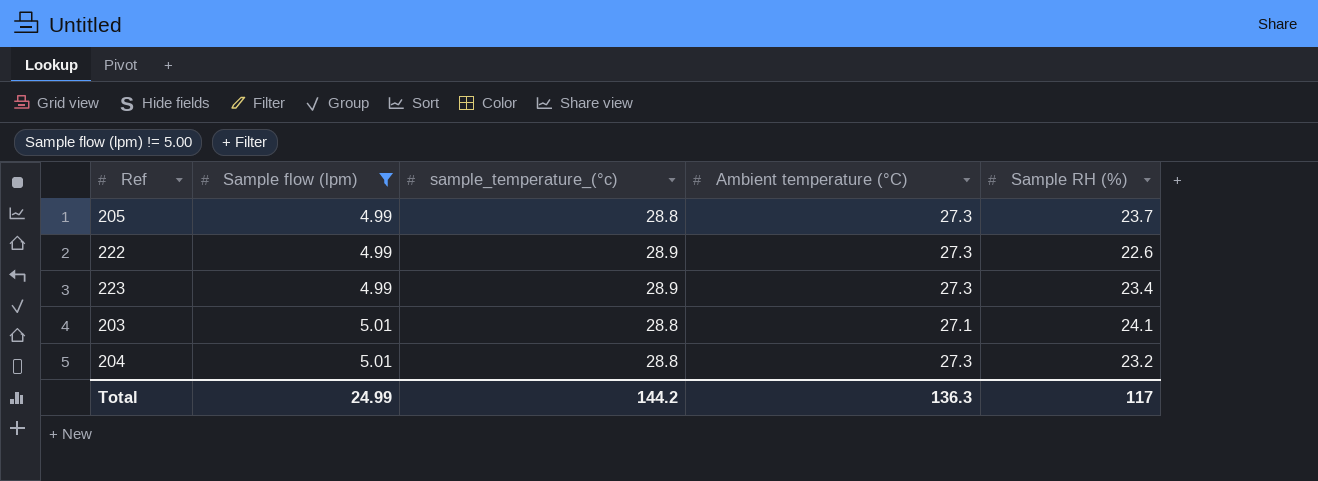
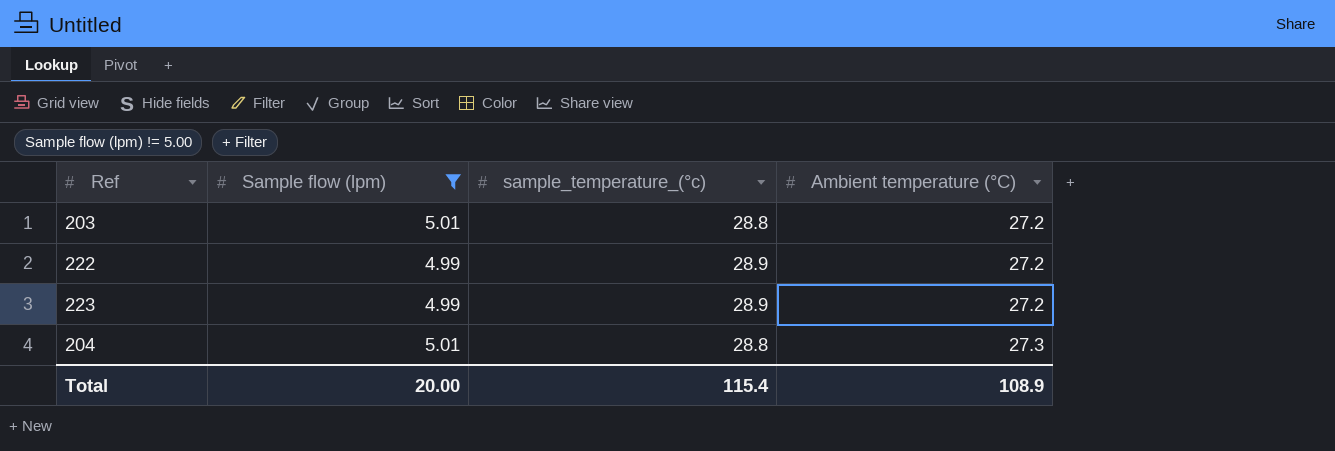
row order: Sample flow (lpm) ascending -> Ambient temperature (°C) ascending
column Sample RH (%) | position: 5 -> none
row 205: 4.99 | 28.8 | 27.3 | 23.7 -> none
203 | Ambient temperature (°C): 27.1 -> 27.2
222 | Ambient temperature (°C): 27.3 -> 27.2
223 | Ambient temperature (°C): 27.3 -> 27.2
Total | Sample flow (lpm): 24.99 -> 20.00
Total | sample_temperature_(°c): 144.2 -> 115.4
Total | Ambient temperature (°C): 136.3 -> 108.9

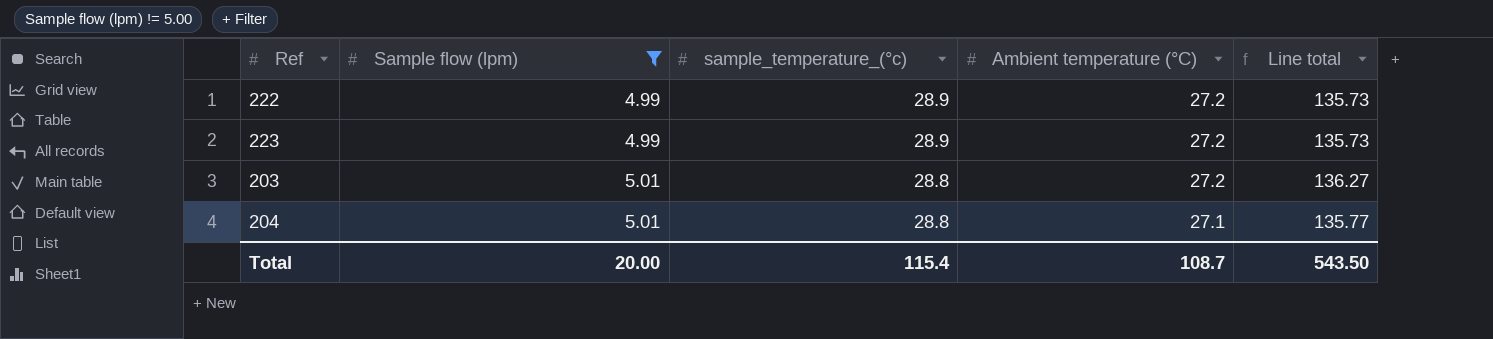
row order: Ambient temperature (°C) ascending -> Sample flow (lpm) ascending
column Line total | formula: none -> [Sample flow (lpm)] * [Ambient temperature (°C)]
204 | Ambient temperature (°C): 27.3 -> 27.1
Total | Ambient temperature (°C): 108.9 -> 108.7

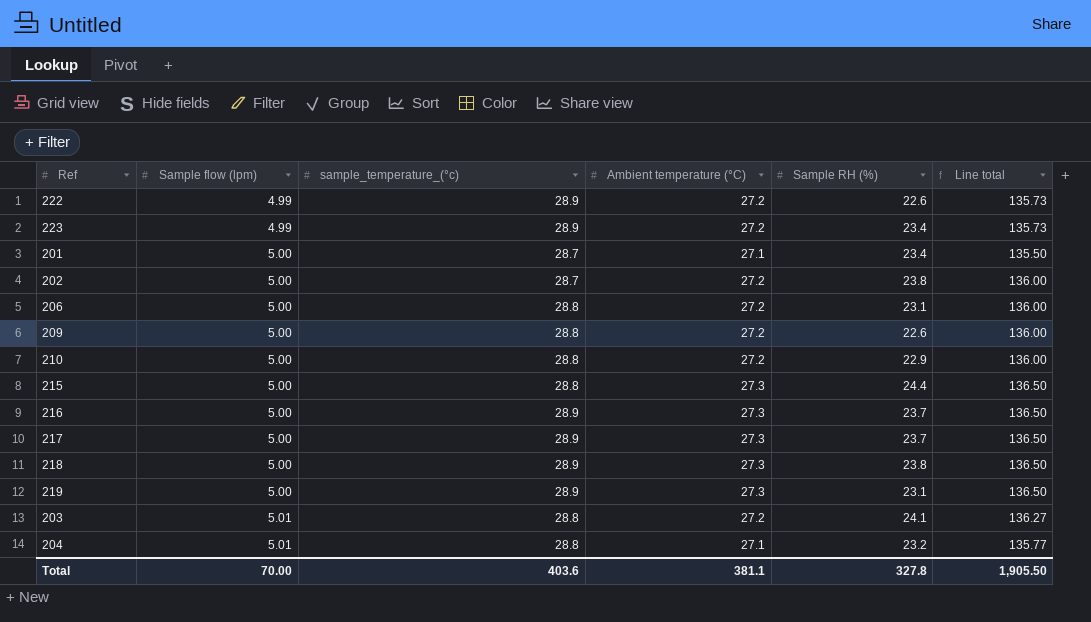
filter: Sample flow (lpm) != 5.00 -> none
column Sample RH (%) | position: none -> 5
Total | Sample flow (lpm): 20.00 -> 70.00
Total | sample_temperature_(°c): 115.4 -> 403.6
Total | Ambient temperature (°C): 108.7 -> 381.1
Total | Line total: 543.50 -> 1,905.50

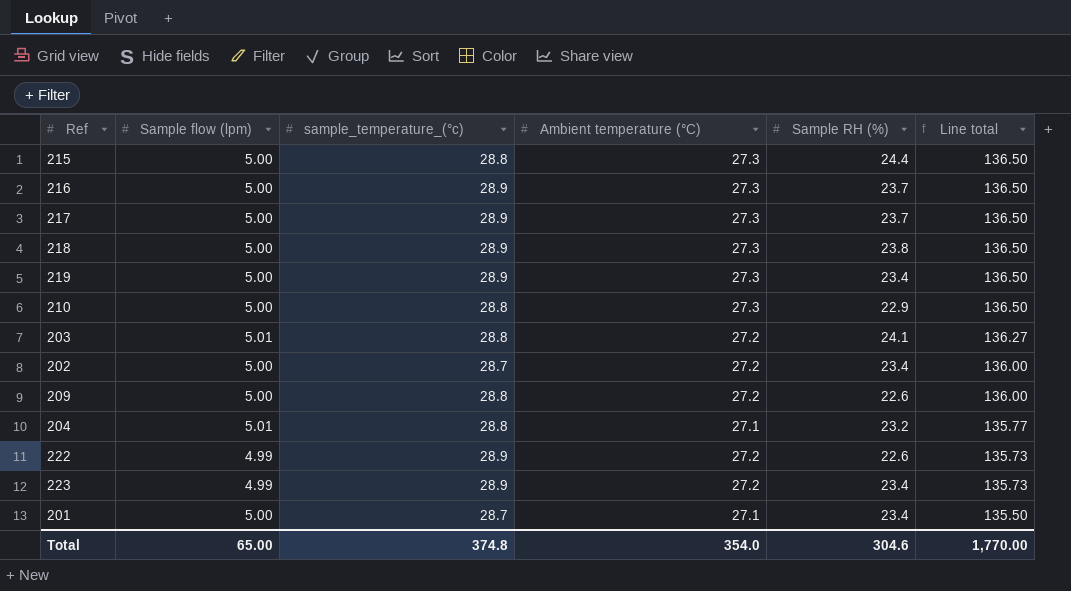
row order: Sample flow (lpm) ascending -> Line total descending
row 206: 5.00 | 28.8 | 27.2 | 23.1 | 136.00 -> none
219 | Sample RH (%): 23.1 -> 23.4
210 | Ambient temperature (°C): 27.2 -> 27.3
210 | Line total: 136.00 -> 136.50
202 | Sample RH (%): 23.8 -> 23.4
Total | Sample flow (lpm): 70.00 -> 65.00
Total | sample_temperature_(°c): 403.6 -> 374.8
Total | Ambient temperature (°C): 381.1 -> 354.0
Total | Sample RH (%): 327.8 -> 304.6
Total | Line total: 1,905.50 -> 1,770.00

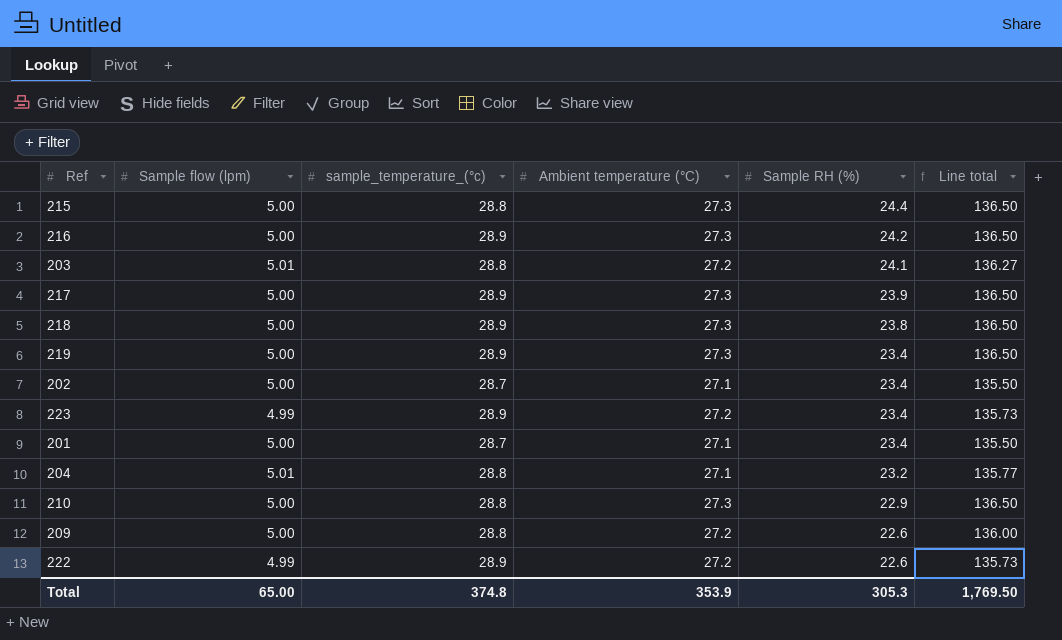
row order: Line total descending -> Sample RH (%) descending
216 | Sample RH (%): 23.7 -> 24.2
217 | Sample RH (%): 23.7 -> 23.9
202 | Ambient temperature (°C): 27.2 -> 27.1
202 | Line total: 136.00 -> 135.50
Total | Ambient temperature (°C): 354.0 -> 353.9
Total | Sample RH (%): 304.6 -> 305.3
Total | Line total: 1,770.00 -> 1,769.50

